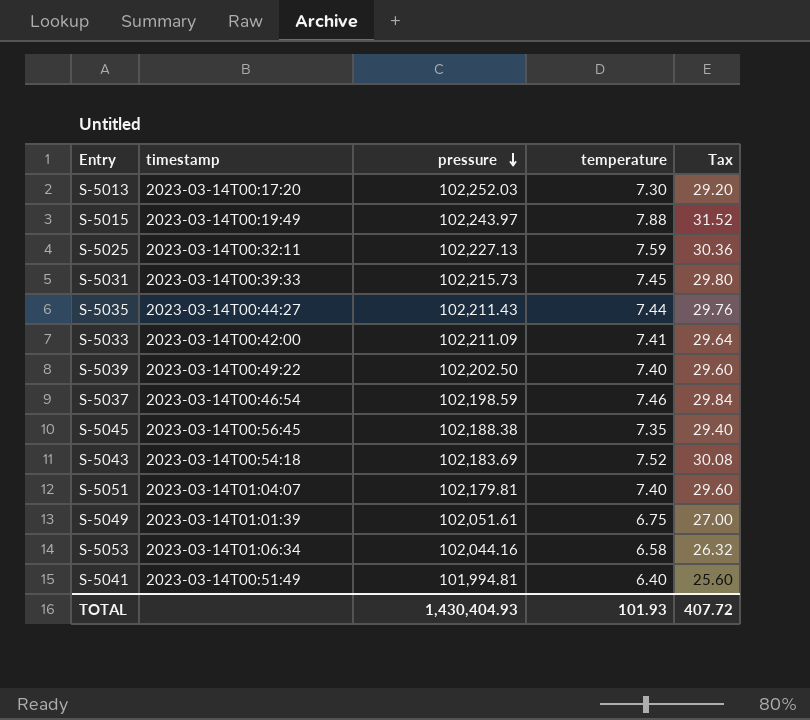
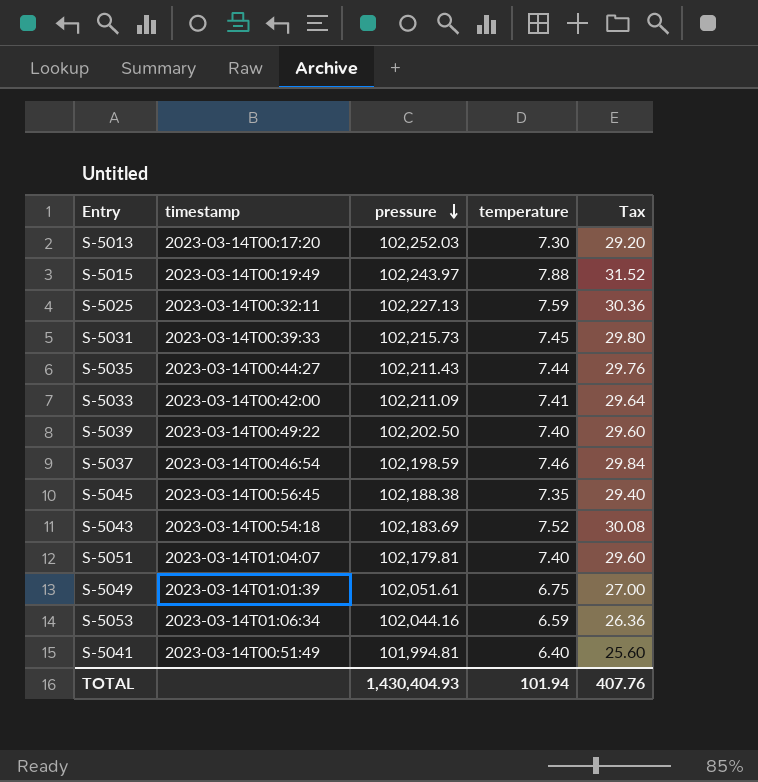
S-5053 | temperature: 6.58 -> 6.59
S-5053 | Tax: 26.32 -> 26.36
TOTAL | temperature: 101.93 -> 101.94
TOTAL | Tax: 407.72 -> 407.76

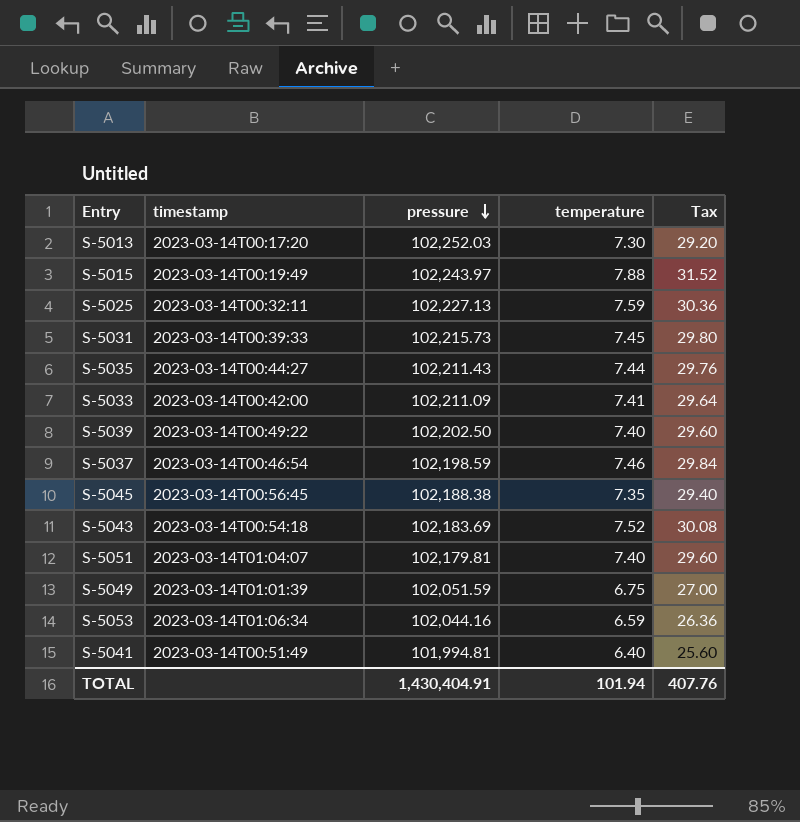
S-5049 | pressure: 102,051.61 -> 102,051.59
TOTAL | pressure: 1,430,404.93 -> 1,430,404.91

